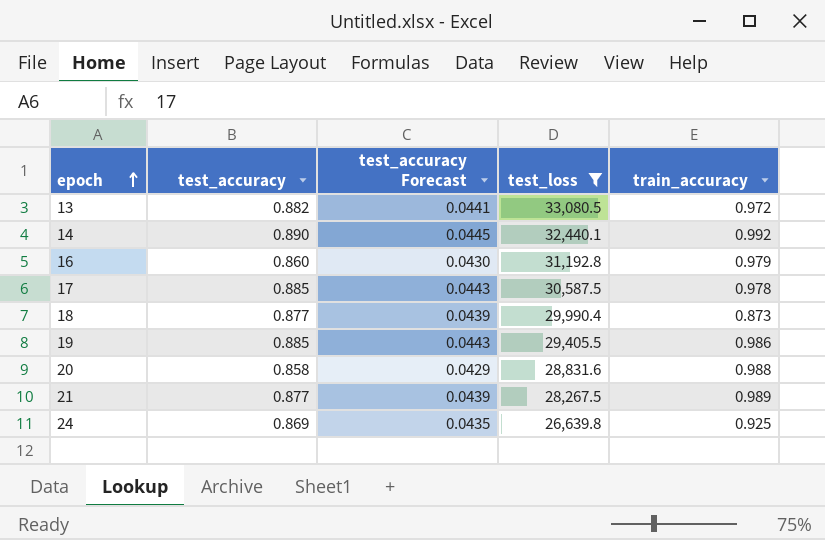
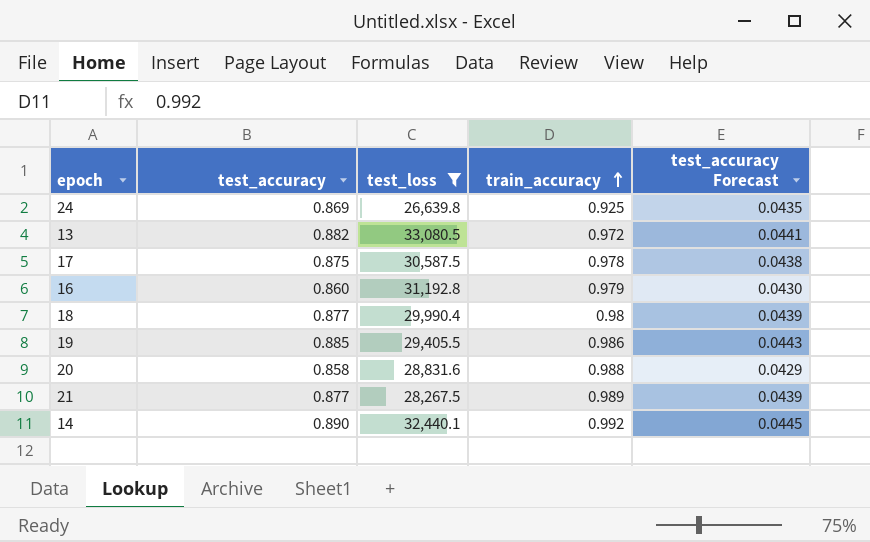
row order: epoch ascending -> train_accuracy ascending
column test_accuracy Forecast | position: 3 -> 5
17 | test_accuracy: 0.885 -> 0.875
17 | test_accuracy Forecast: 0.0443 -> 0.0438
18 | train_accuracy: 0.873 -> 0.98

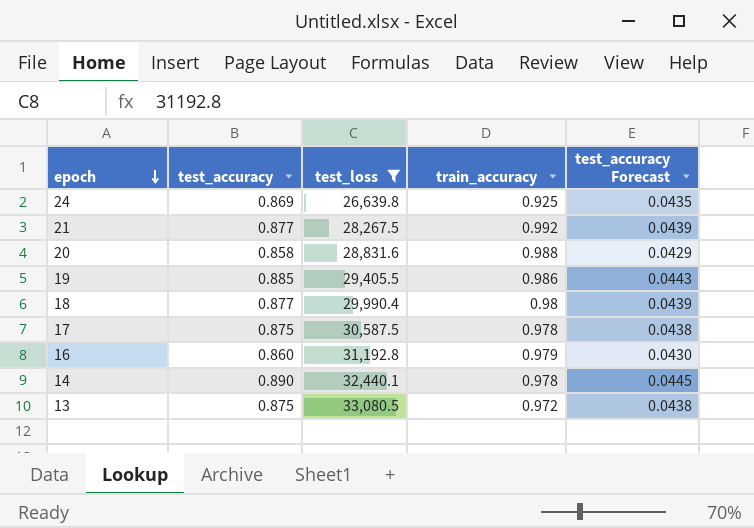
row order: train_accuracy ascending -> epoch descending
21 | train_accuracy: 0.989 -> 0.992
14 | train_accuracy: 0.992 -> 0.978
13 | test_accuracy: 0.882 -> 0.875
13 | test_accuracy Forecast: 0.0441 -> 0.0438

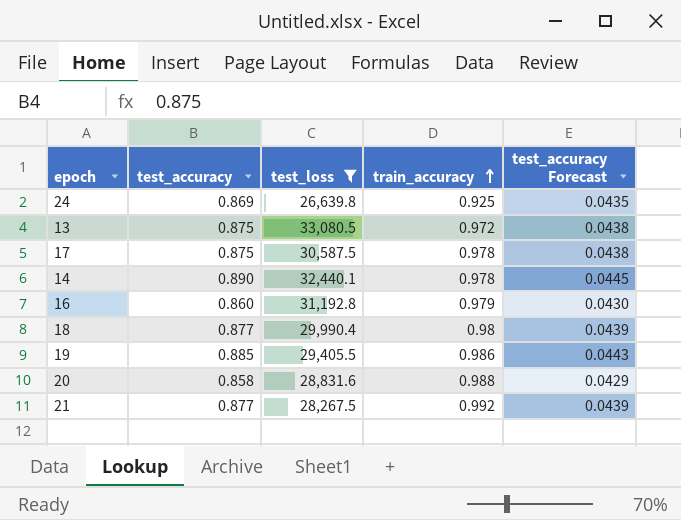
row order: epoch descending -> train_accuracy ascending

